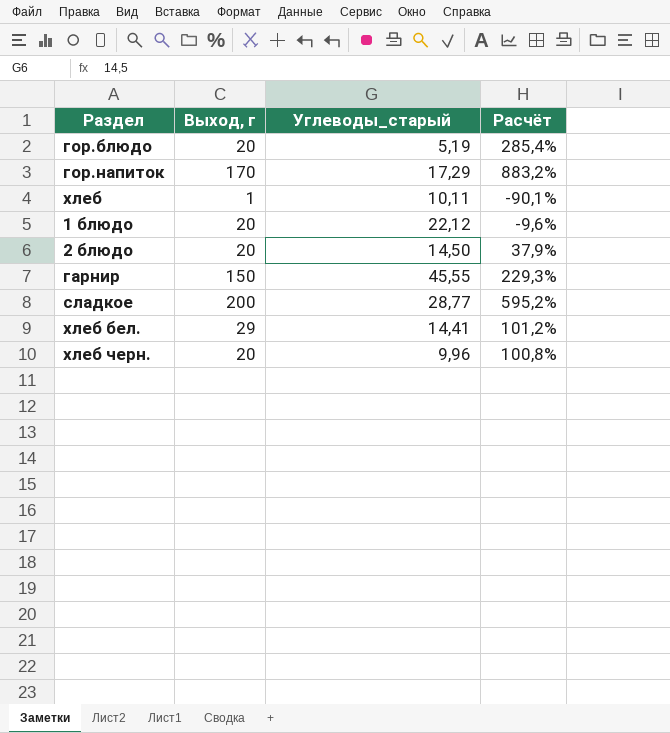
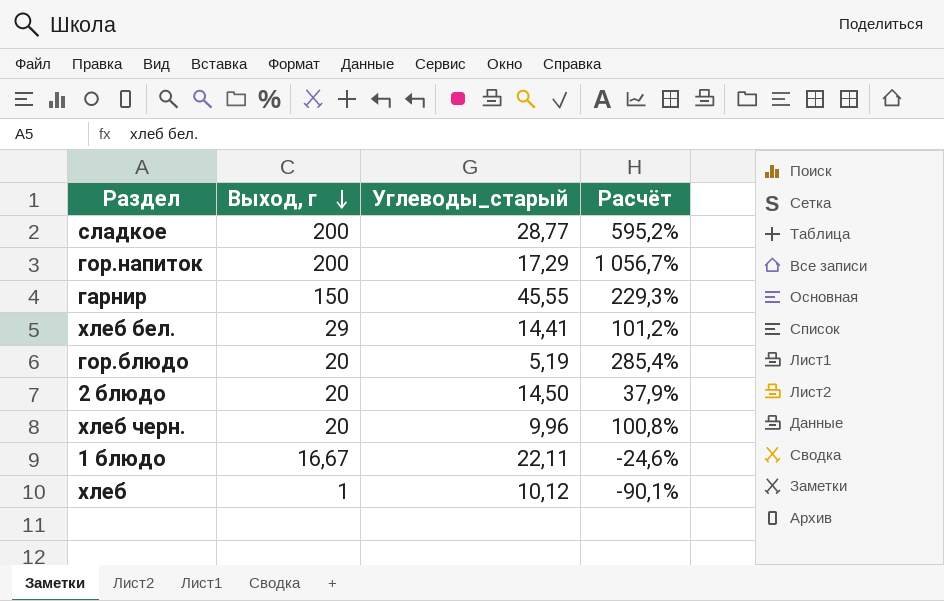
row order: none -> Выход, г descending
гор.напиток | Выход, г: 170 -> 200
гор.напиток | Расчёт: 883,2% -> 1 056,7%
1 блюдо | Выход, г: 20 -> 16,67
1 блюдо | Углеводы_старый: 22,12 -> 22,11
1 блюдо | Расчёт: -9,6% -> -24,6%
хлеб | Углеводы_старый: 10,11 -> 10,12

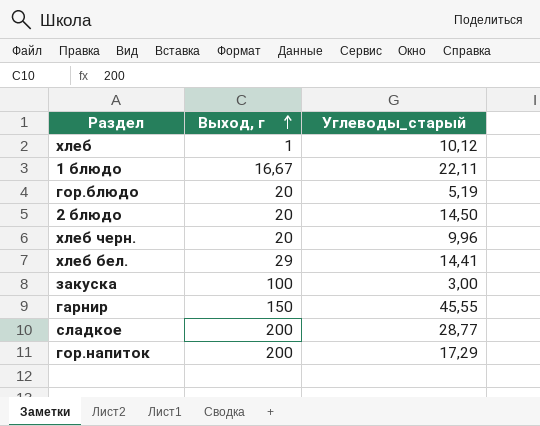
row order: Выход, г descending -> Выход, г ascending
column Расчёт | formula: ([Выход, г] - [Углеводы_старый]) / [Углеводы_старый] -> none
row закуска: none -> 100 | 3,00

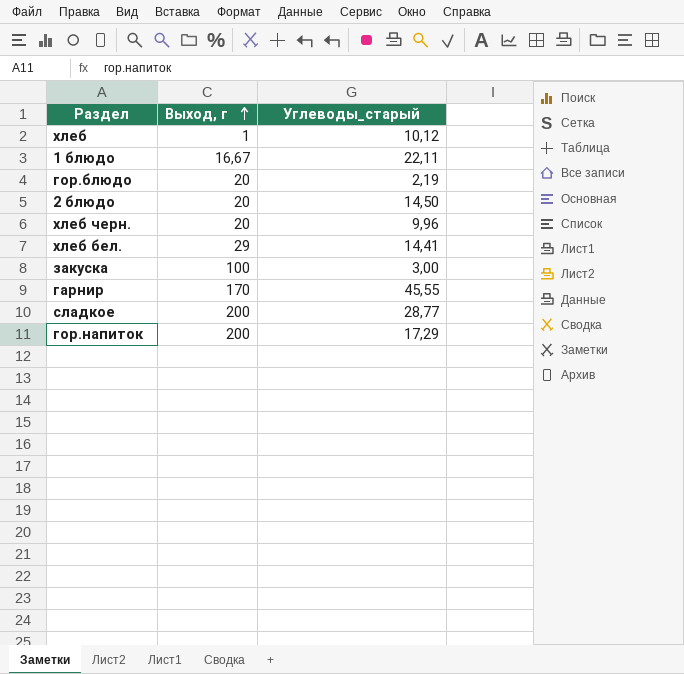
гор.блюдо | Углеводы_старый: 5,19 -> 2,19
гарнир | Выход, г: 150 -> 170

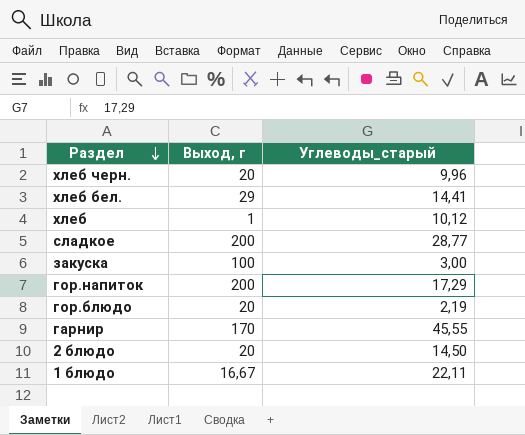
row order: Выход, г ascending -> Раздел descending

